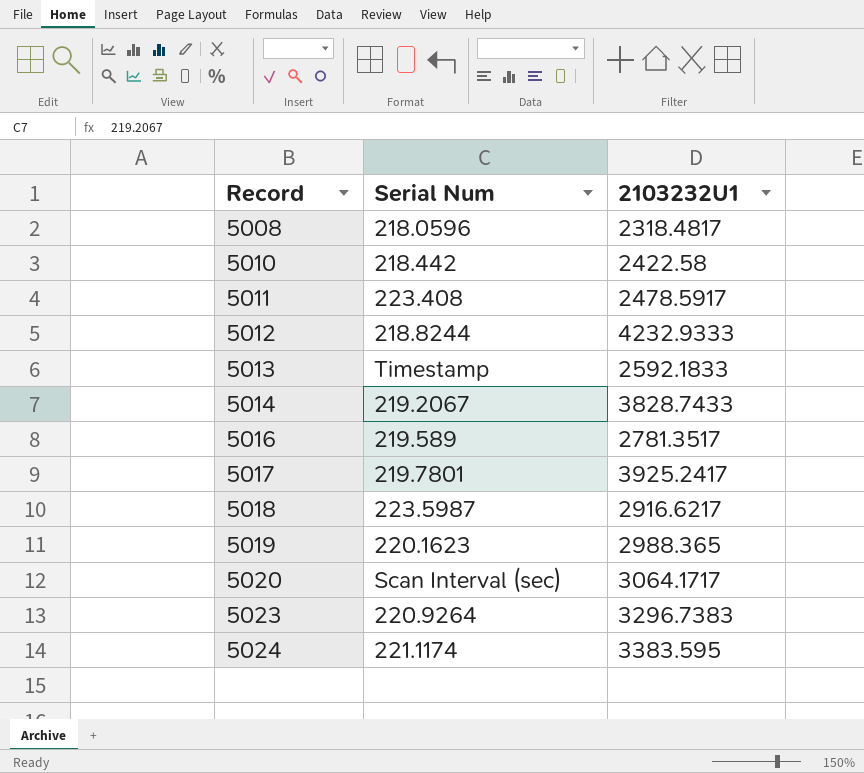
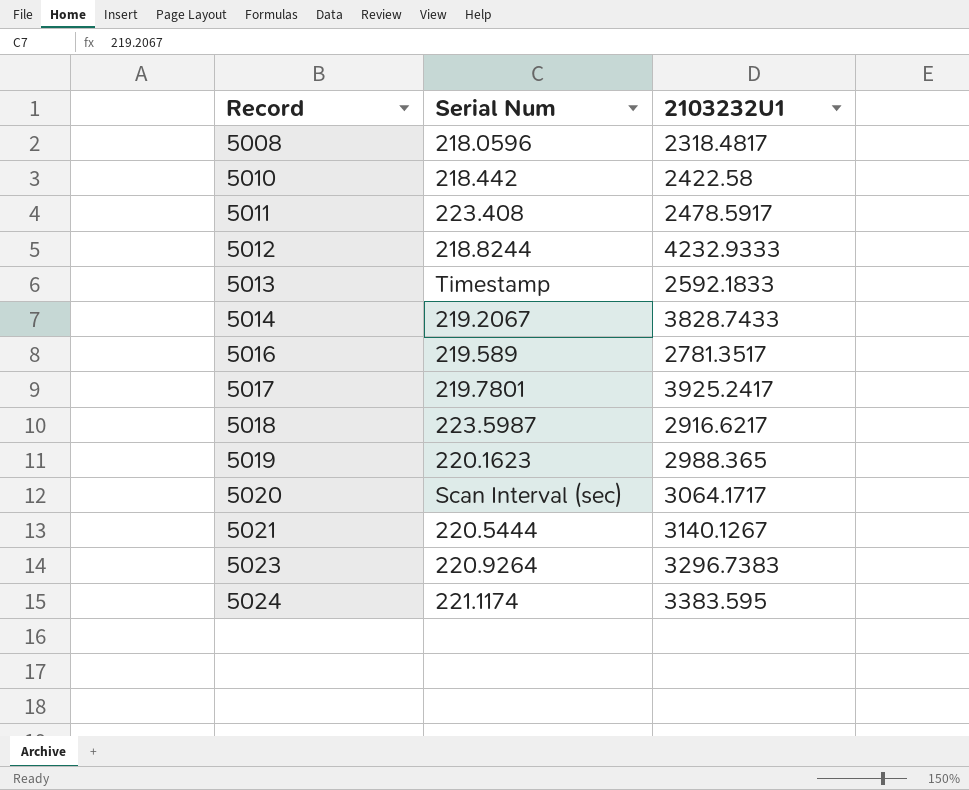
row 5021: none -> 220.5444 | 3140.1267

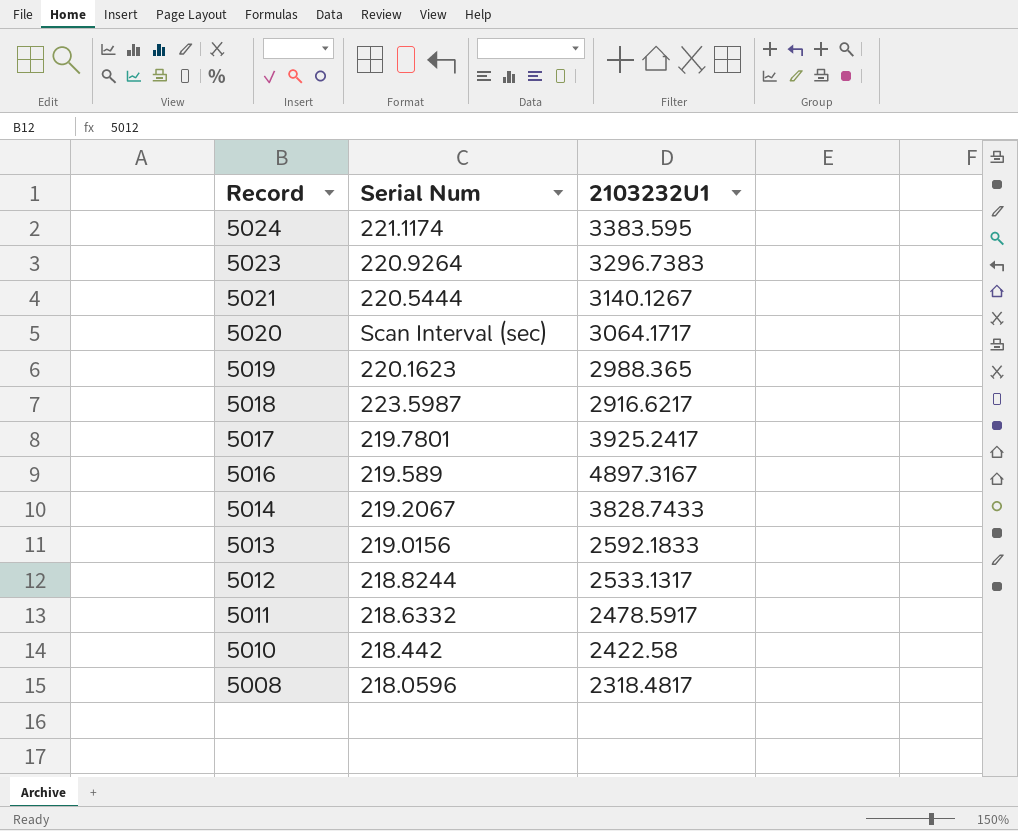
row order: Record ascending -> Record descending
5016 | 2103232U1: 2781.3517 -> 4897.3167
5013 | Serial Num: Timestamp -> 219.0156
5012 | 2103232U1: 4232.9333 -> 2533.1317
5011 | Serial Num: 223.408 -> 218.6332

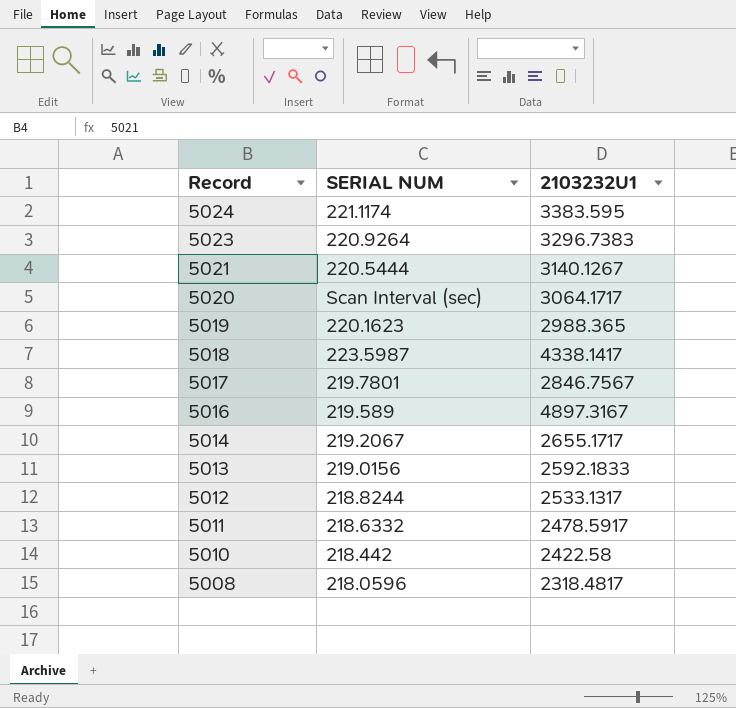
column name: Serial Num -> SERIAL NUM
5018 | 2103232U1: 2916.6217 -> 4338.1417
5017 | 2103232U1: 3925.2417 -> 2846.7567
5014 | 2103232U1: 3828.7433 -> 2655.1717

